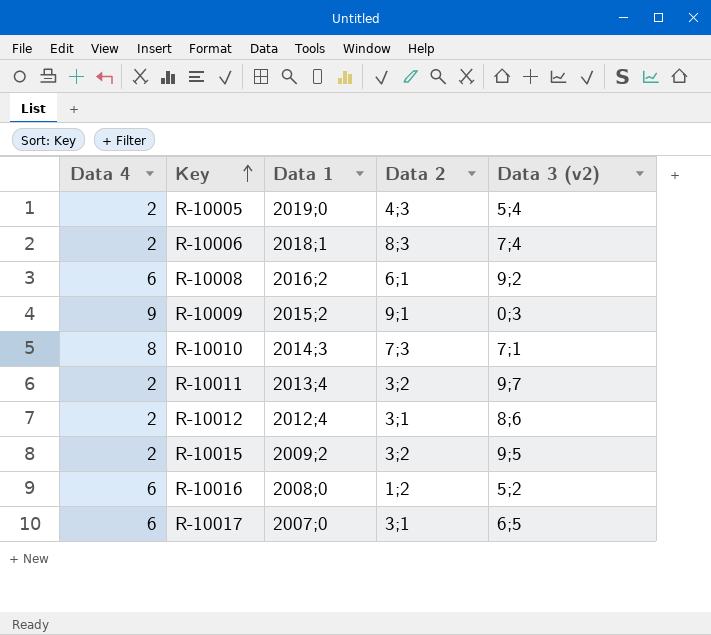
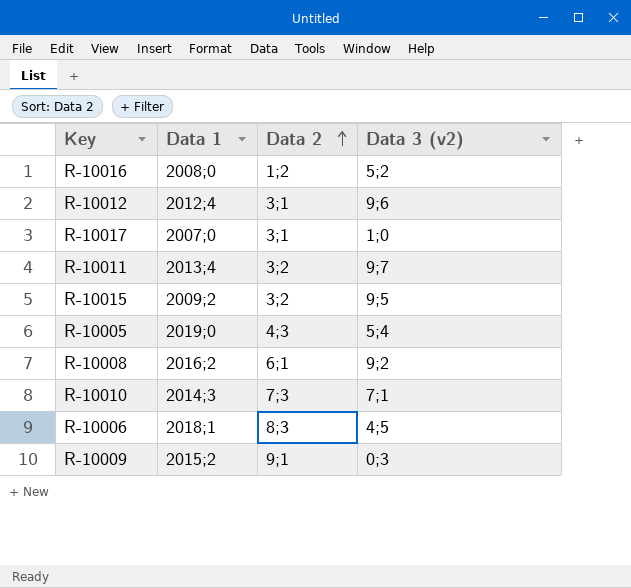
row order: Key ascending -> Data 2 ascending
column Data 4 | position: 1 -> none
R-10012 | Data 3 (v2): 8;6 -> 9;6
R-10017 | Data 3 (v2): 6;5 -> 1;0
R-10006 | Data 3 (v2): 7;4 -> 4;5

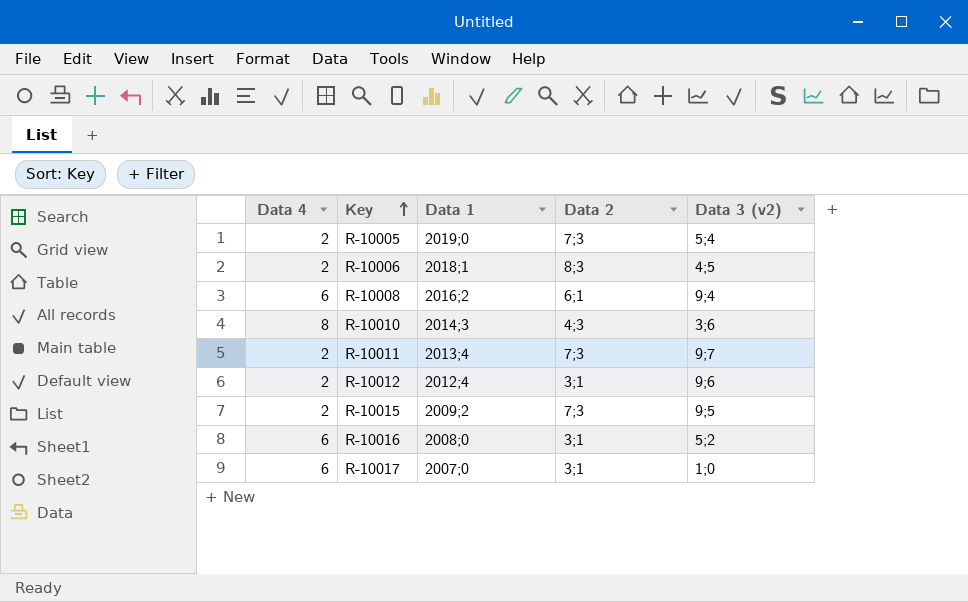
row order: Data 2 ascending -> Key ascending
column Data 4 | position: none -> 1
row R-10009: 2015;2 | 9;1 | 0;3 -> none
R-10005 | Data 2: 4;3 -> 7;3
R-10008 | Data 3 (v2): 9;2 -> 9;4
R-10010 | Data 2: 7;3 -> 4;3
R-10010 | Data 3 (v2): 7;1 -> 3;6
R-10011 | Data 2: 3;2 -> 7;3
R-10015 | Data 2: 3;2 -> 7;3
R-10016 | Data 2: 1;2 -> 3;1

